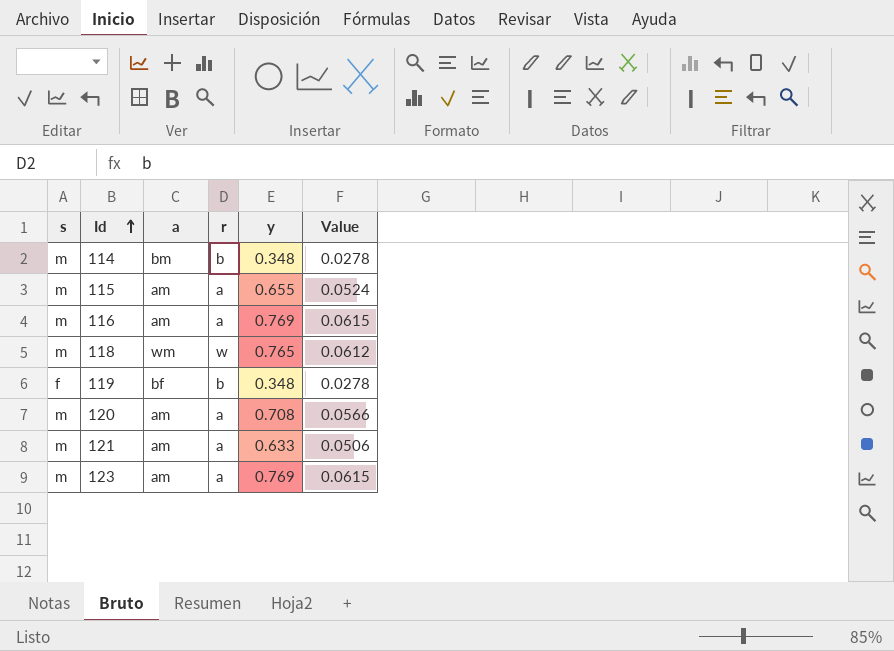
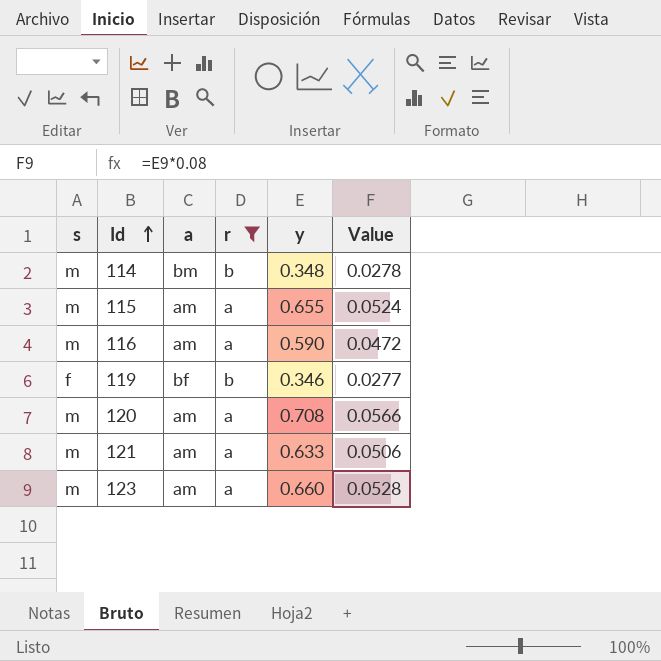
filter: none -> r != w
116 | y: 0.769 -> 0.590
116 | Value: 0.0615 -> 0.0472
119 | y: 0.348 -> 0.346
119 | Value: 0.0278 -> 0.0277
123 | y: 0.769 -> 0.660
123 | Value: 0.0615 -> 0.0528

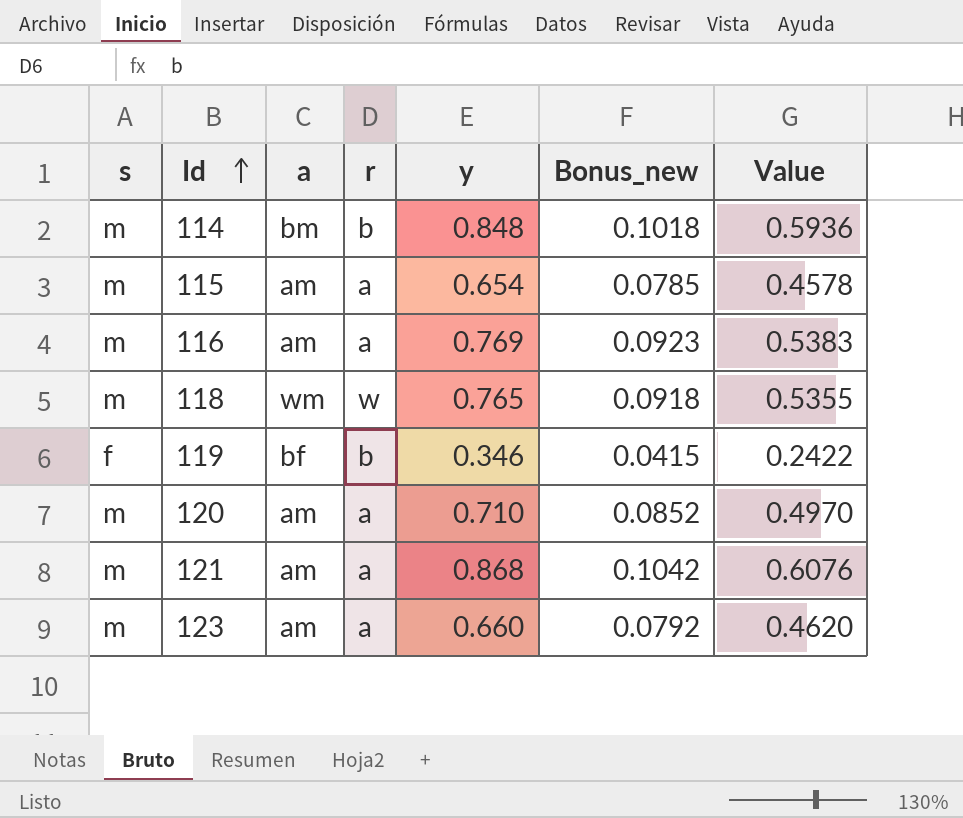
filter: r != w -> none
column Bonus_new | formula: none -> [y] * 0.12
column Value | formula: [y] * 0.08 -> [y] * 0.7
114 | y: 0.348 -> 0.848
115 | y: 0.655 -> 0.654
116 | y: 0.590 -> 0.769
120 | y: 0.708 -> 0.710
121 | y: 0.633 -> 0.868

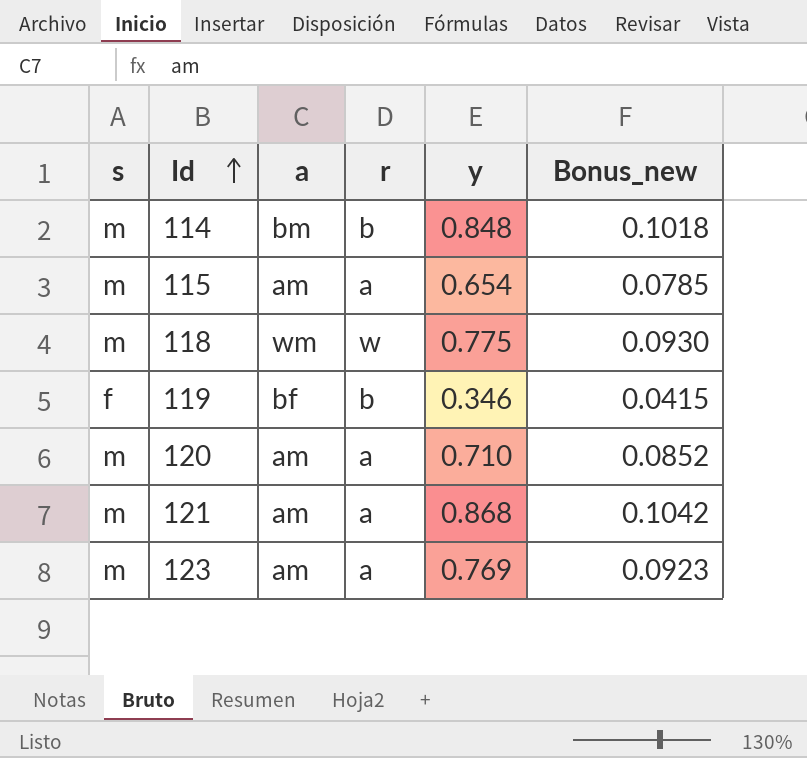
column Value | formula: [y] * 0.7 -> none
row 116: m | am | a | 0.769 | 0.0923 | 0.5383 -> none
118 | y: 0.765 -> 0.775
118 | Bonus_new: 0.0918 -> 0.0930
123 | y: 0.660 -> 0.769
123 | Bonus_new: 0.0792 -> 0.0923

